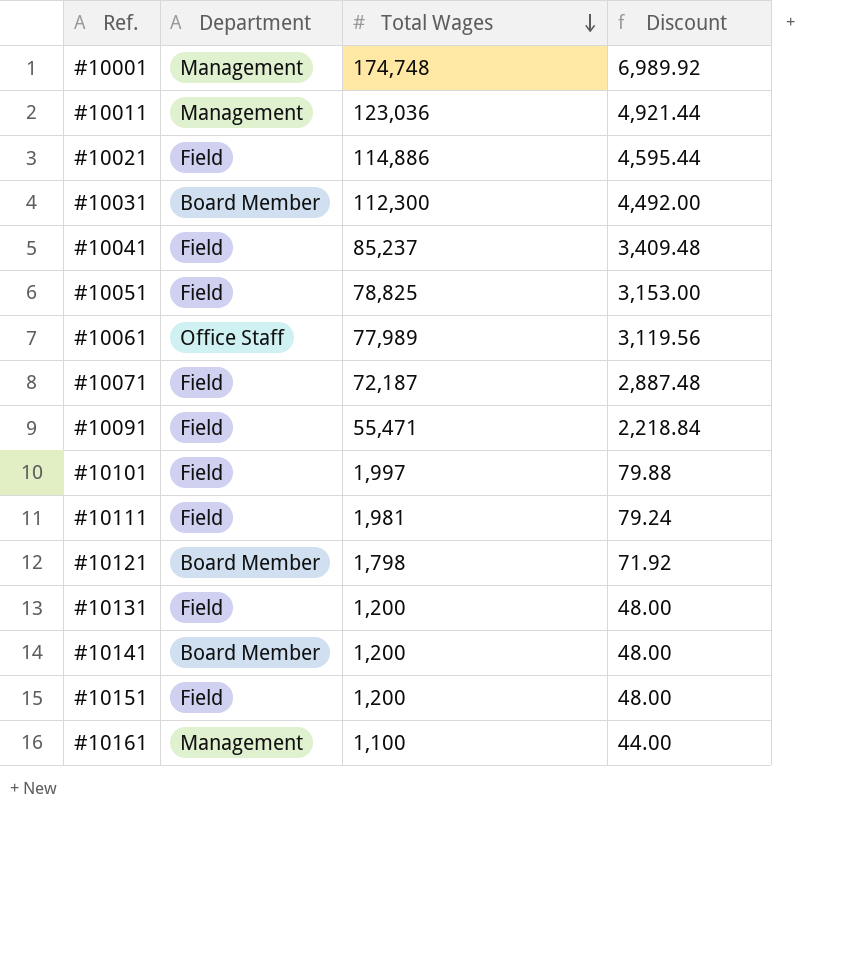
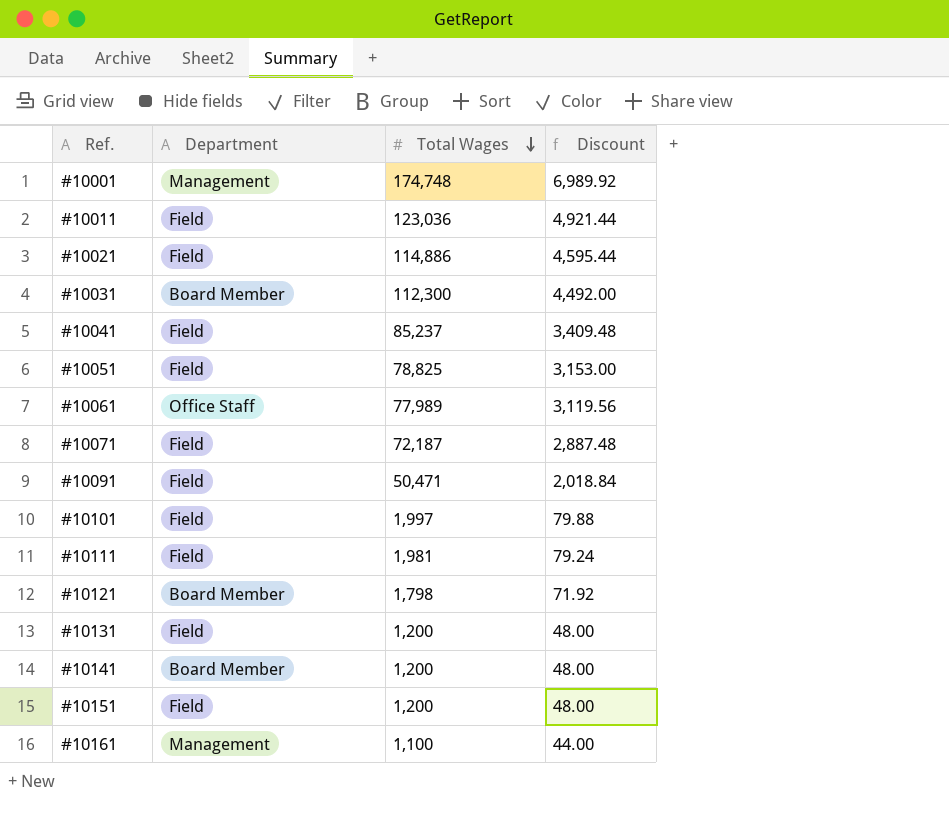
#10011 | Department: Management -> Field
#10091 | Total Wages: 55,471 -> 50,471
#10091 | Discount: 2,218.84 -> 2,018.84

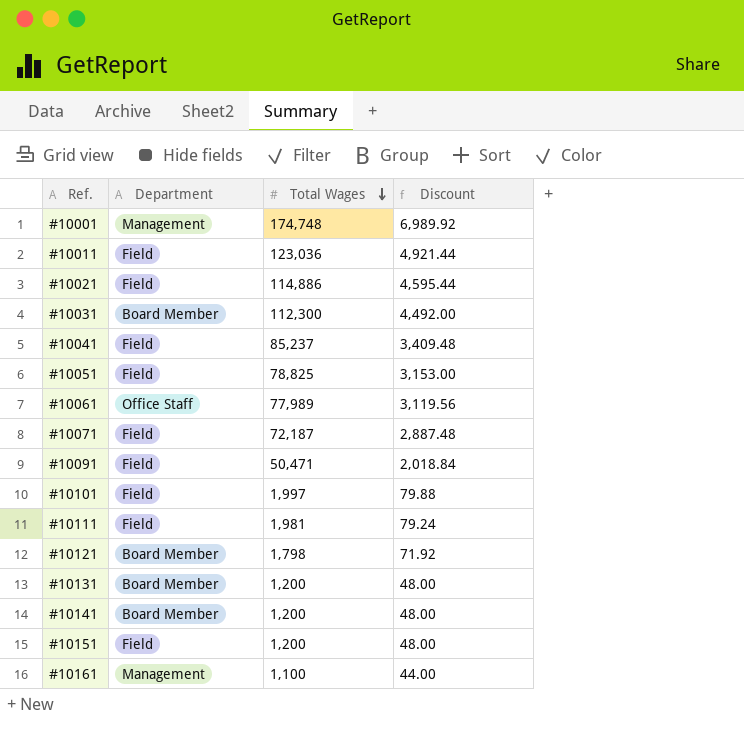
#10131 | Department: Field -> Board Member

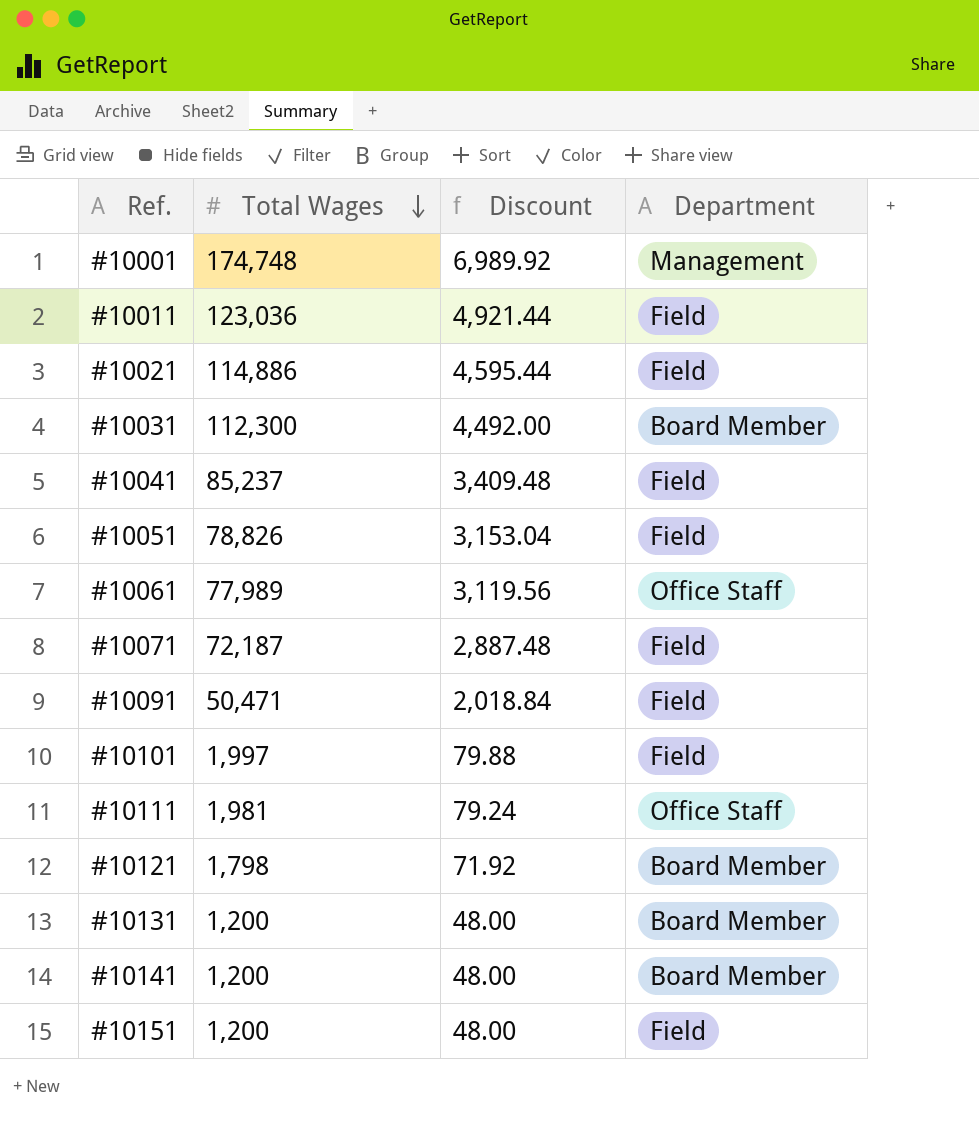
column Department | position: 2 -> 4
row #10161: Management | 1,100 | 44.00 -> none
#10051 | Total Wages: 78,825 -> 78,826
#10051 | Discount: 3,153.00 -> 3,153.04
#10111 | Department: Field -> Office Staff

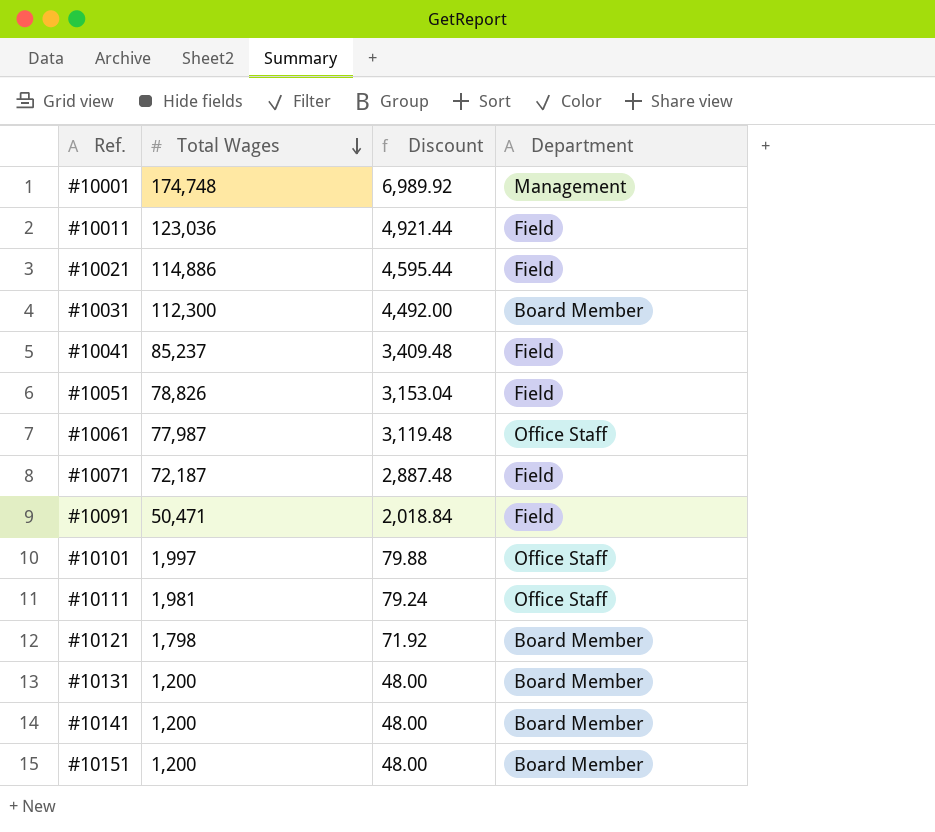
#10061 | Total Wages: 77,989 -> 77,987
#10061 | Discount: 3,119.56 -> 3,119.48
#10101 | Department: Field -> Office Staff
#10151 | Department: Field -> Board Member

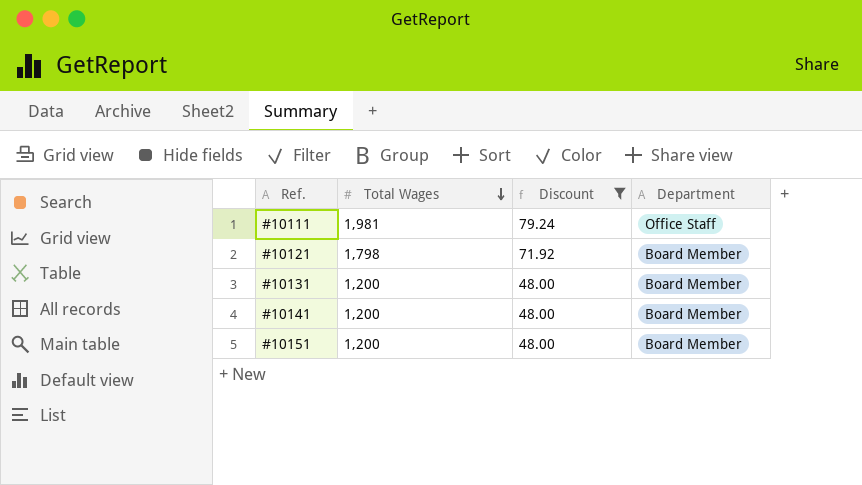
filter: none -> Discount <= 79.24

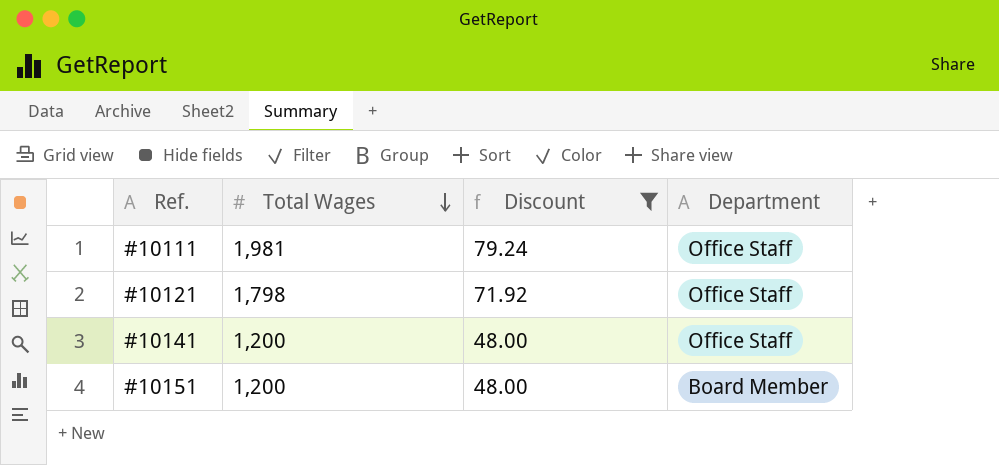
row #10131: 1,200 | 48.00 | Board Member -> none
#10121 | Department: Board Member -> Office Staff
#10141 | Department: Board Member -> Office Staff

